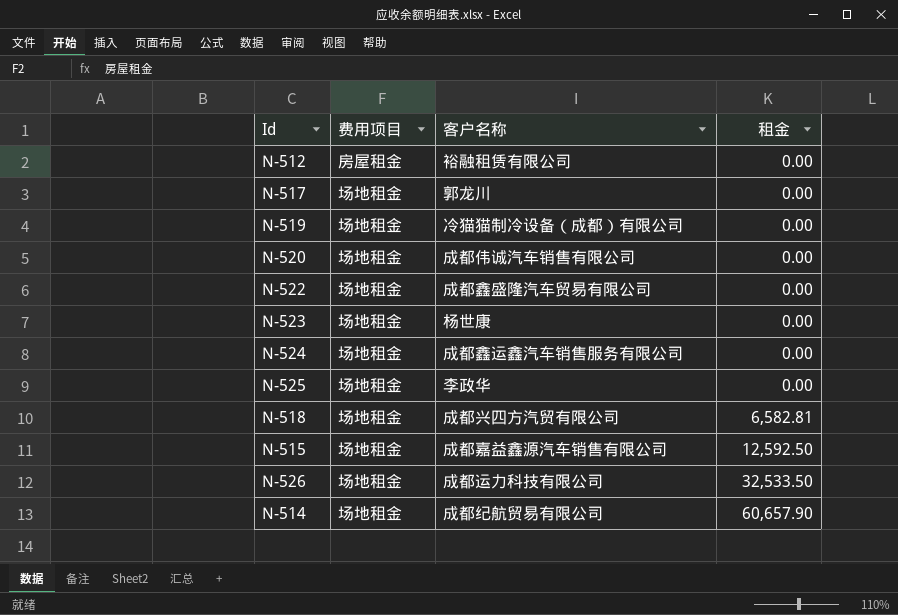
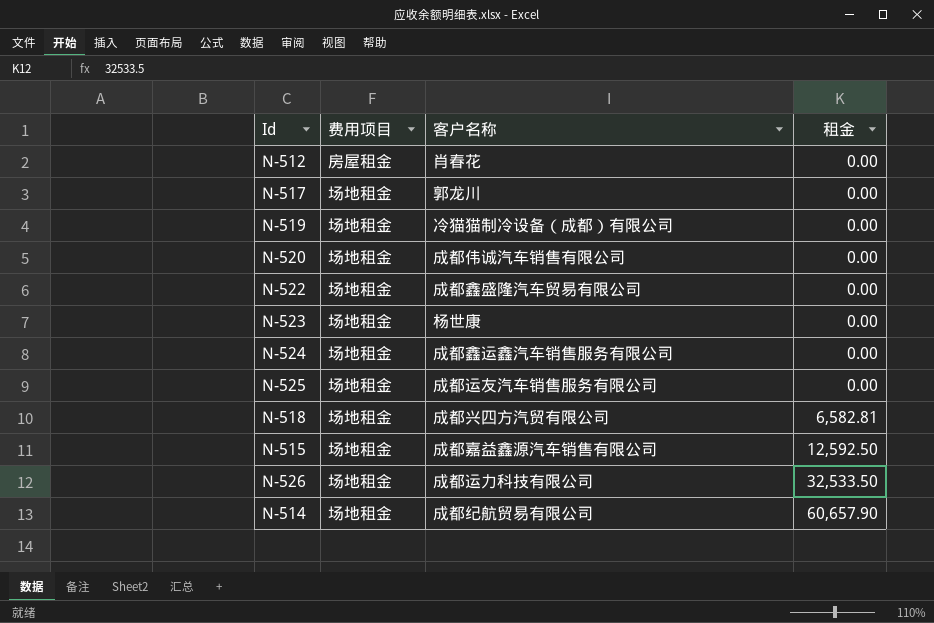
N-512 | 客户名称: 裕融租赁有限公司 -> 肖春花
N-525 | 客户名称: 李政华 -> 成都运友汽车销售服务有限公司

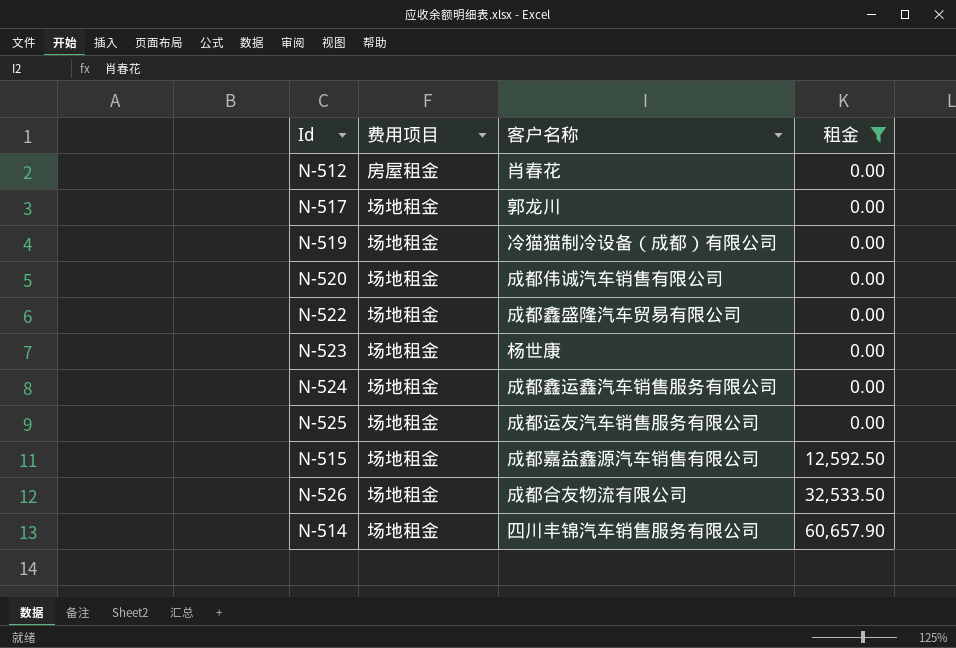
filter: none -> 租金 != 6,582.81
N-526 | 客户名称: 成都运力科技有限公司 -> 成都合友物流有限公司
N-514 | 客户名称: 成都纪航贸易有限公司 -> 四川丰锦汽车销售服务有限公司

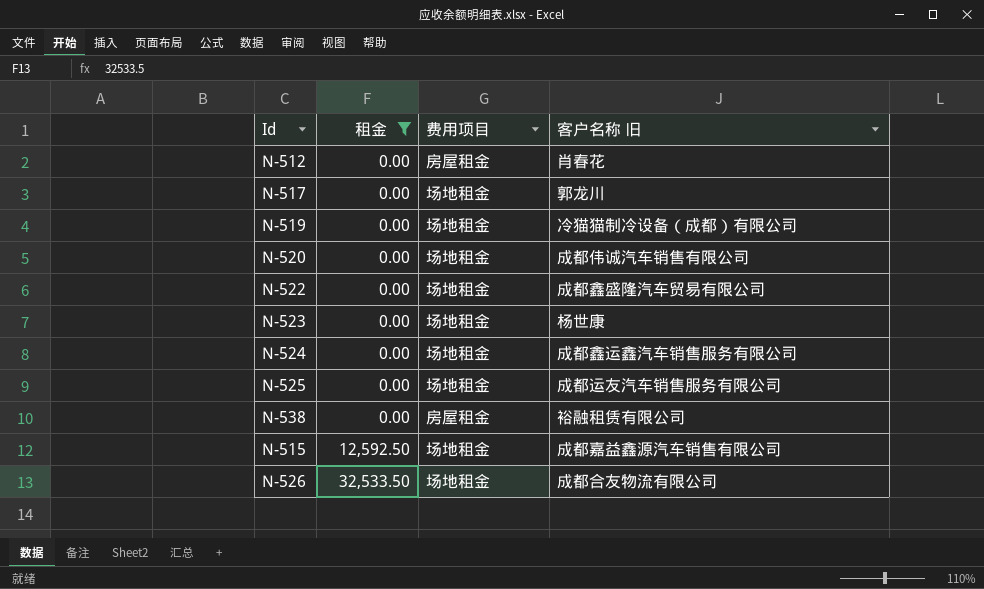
column 租金 | position: 4 -> 2
column name: 客户名称 -> 客户名称 旧
row N-514: 场地租金 | 四川丰锦汽车销售服务有限公司 | 60,657.90 -> none
row N-538: none -> 0.00 | 房屋租金 | 裕融租赁有限公司

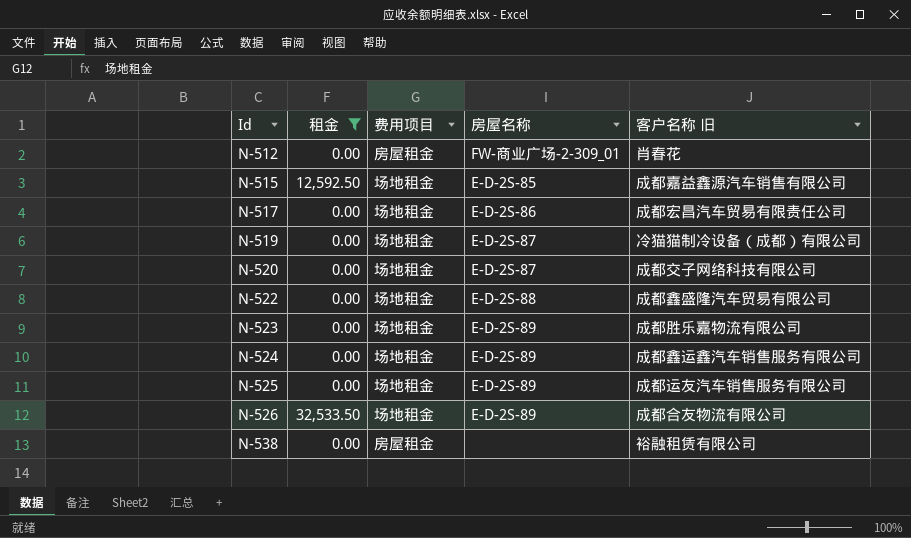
row order: 租金 ascending -> Id ascending
column 房屋名称 | position: none -> 4
N-517 | 客户名称 旧: 郭龙川 -> 成都宏昌汽车贸易有限责任公司
N-520 | 客户名称 旧: 成都伟诚汽车销售有限公司 -> 成都交子网络科技有限公司
N-523 | 客户名称 旧: 杨世康 -> 成都胜乐嘉物流有限公司

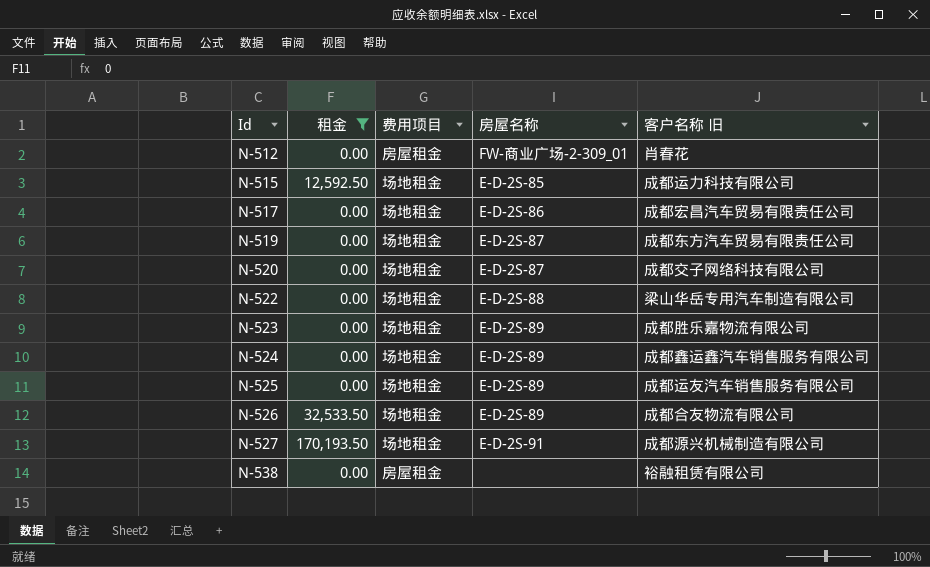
N-515 | 客户名称 旧: 成都嘉益鑫源汽车销售有限公司 -> 成都运力科技有限公司
N-519 | 客户名称 旧: 冷猫猫制冷设备（成都）有限公司 -> 成都东方汽车贸易有限责任公司
N-522 | 客户名称 旧: 成都鑫盛隆汽车贸易有限公司 -> 梁山华岳专用汽车制造有限公司
row N-527: none -> 170,193.50 | 场地租金 | E-D-2S-91 | 成都源兴机械制造有限公司

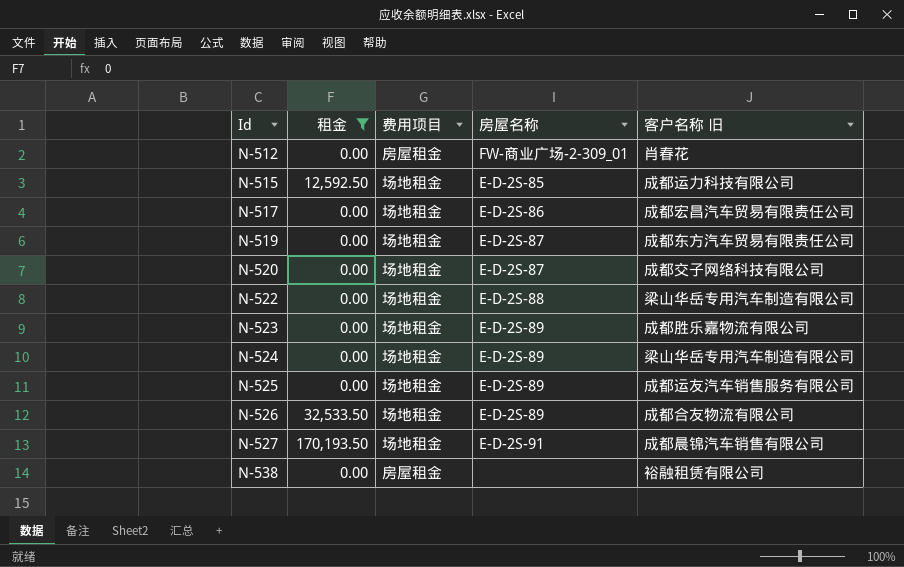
N-524 | 客户名称 旧: 成都鑫运鑫汽车销售服务有限公司 -> 梁山华岳专用汽车制造有限公司
N-527 | 客户名称 旧: 成都源兴机械制造有限公司 -> 成都晨锦汽车销售有限公司

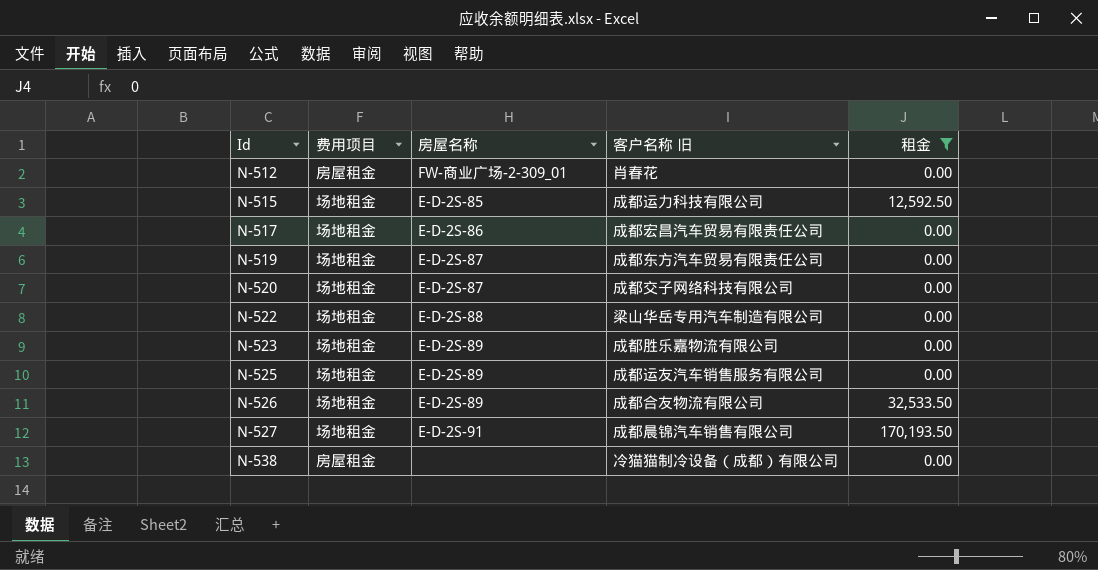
column 租金 | position: 2 -> 5
row N-524: 0.00 | 场地租金 | E-D-2S-89 | 梁山华岳专用汽车制造有限公司 -> none
N-538 | 客户名称 旧: 裕融租赁有限公司 -> 冷猫猫制冷设备（成都）有限公司

